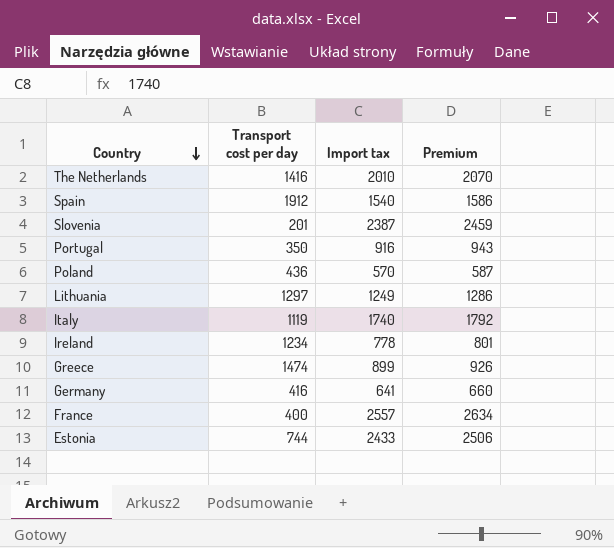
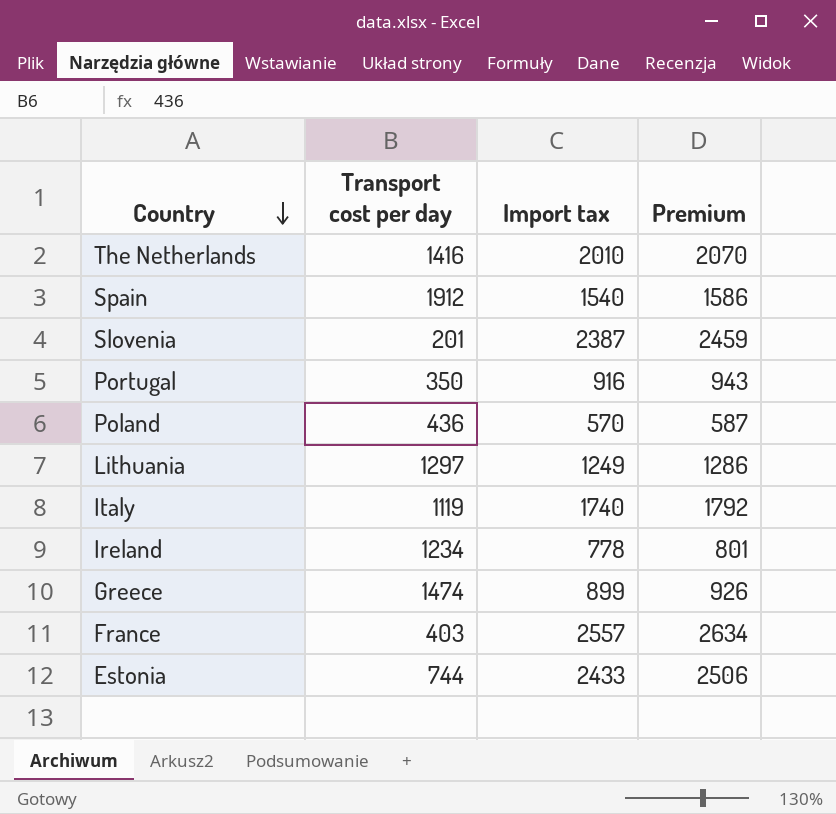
row Germany: 416 | 641 | 660 -> none
France | Transport cost per day: 400 -> 403

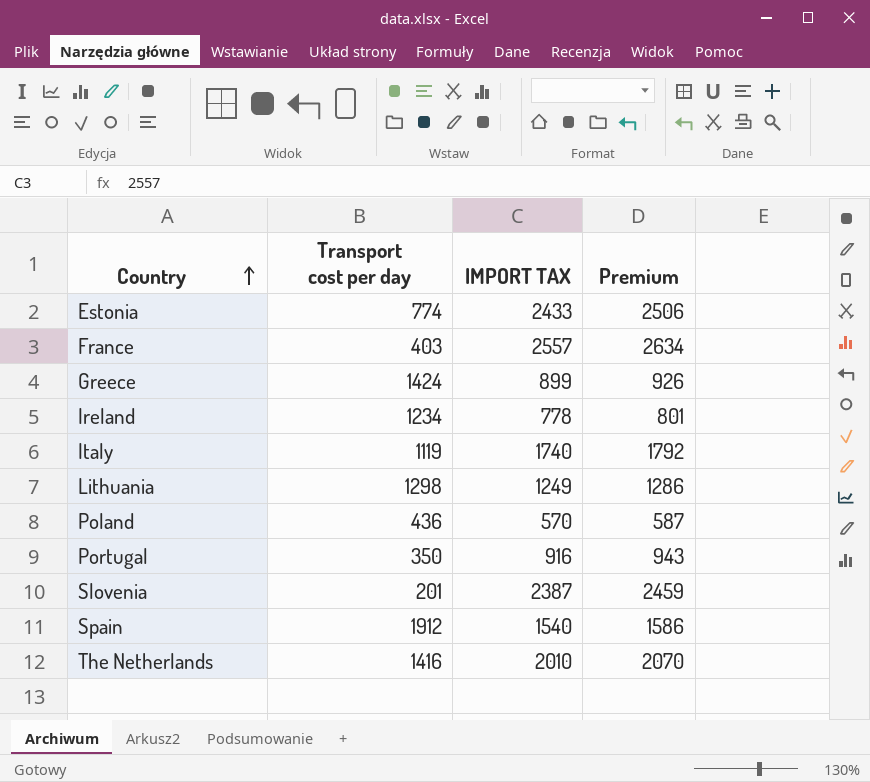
row order: Country descending -> Country ascending
column name: Import tax -> IMPORT TAX
Estonia | Transport cost per day: 744 -> 774
Greece | Transport cost per day: 1474 -> 1424
Lithuania | Transport cost per day: 1297 -> 1298

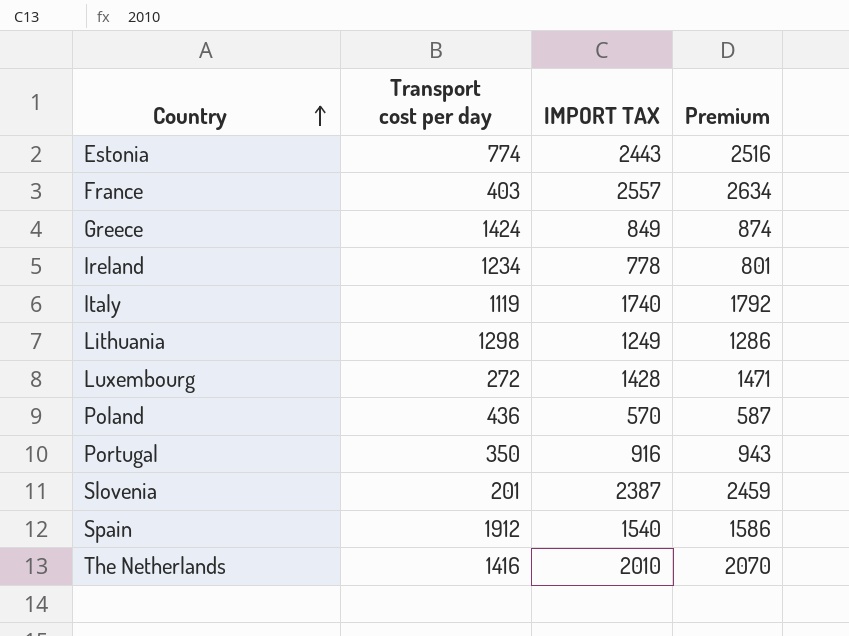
Estonia | IMPORT TAX: 2433 -> 2443
Estonia | Premium: 2506 -> 2516
Greece | IMPORT TAX: 899 -> 849
Greece | Premium: 926 -> 874
row Luxembourg: none -> 272 | 1428 | 1471

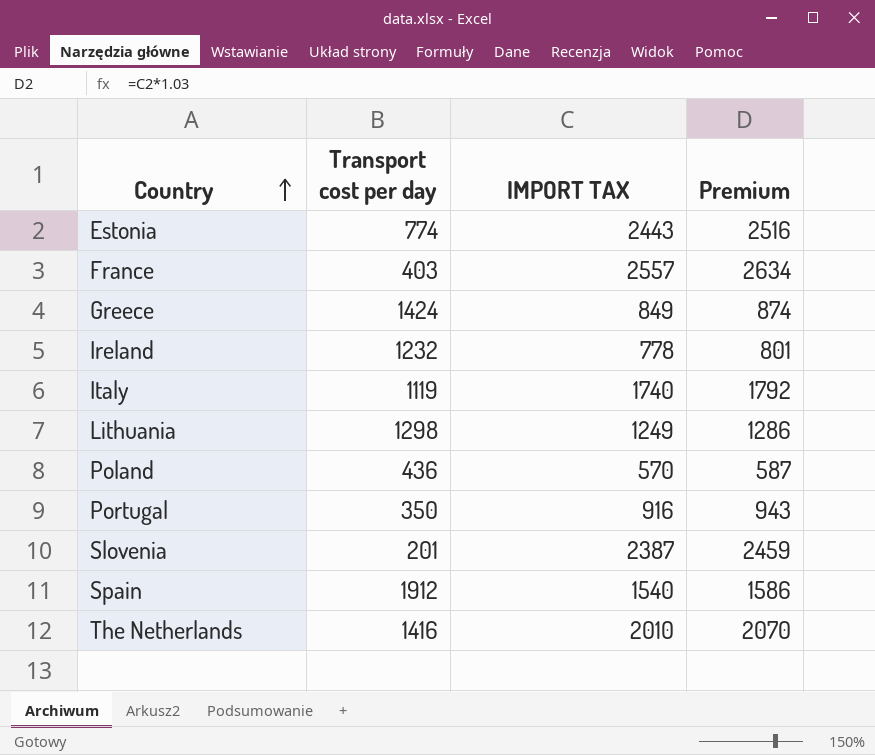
row Luxembourg: 272 | 1428 | 1471 -> none
Ireland | Transport cost per day: 1234 -> 1232

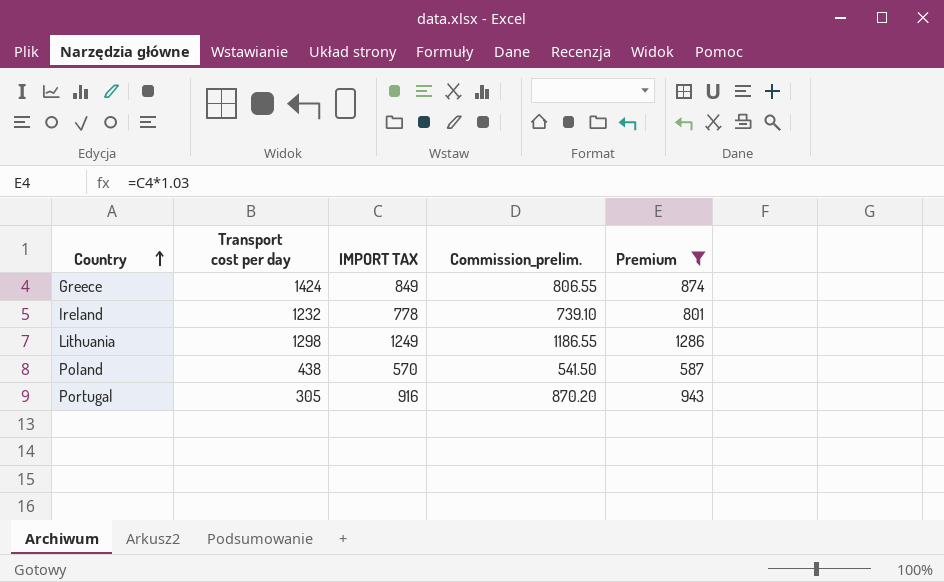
filter: none -> Premium <= 1286
column Commission_prelim. | formula: none -> [IMPORT TAX] * 0.95
Poland | Transport cost per day: 436 -> 438
Portugal | Transport cost per day: 350 -> 305

